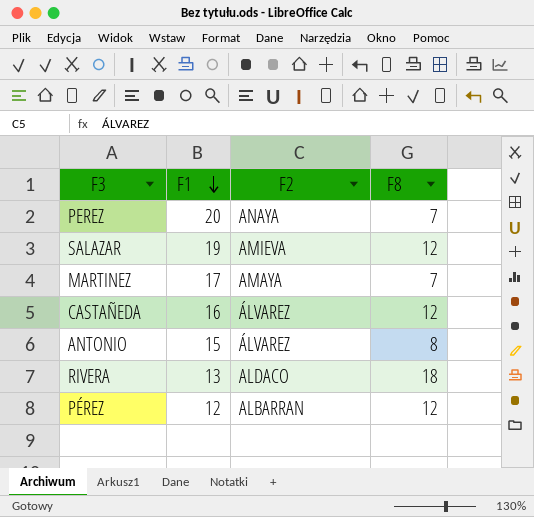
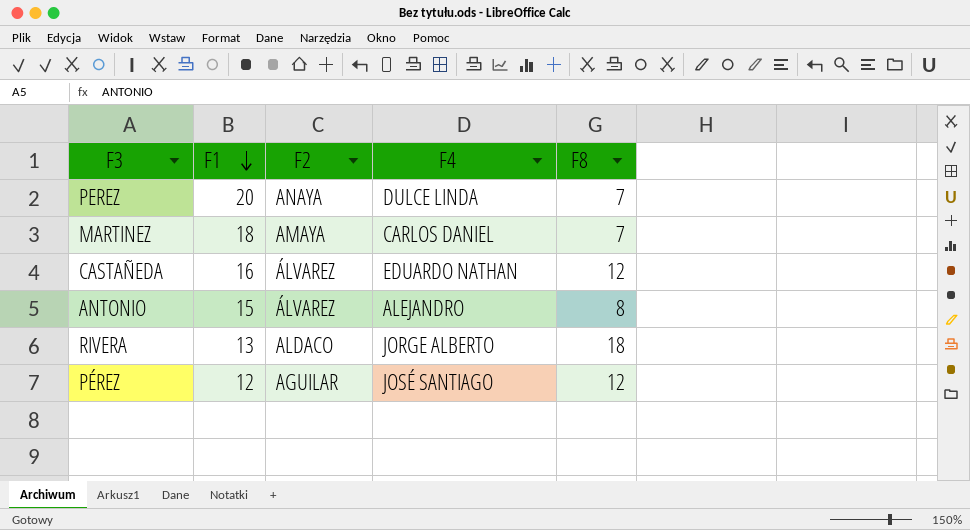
column F4 | position: none -> 4
row SALAZAR: 19 | AMIEVA | 12 -> none
MARTINEZ | F1: 17 -> 18
PÉREZ | F2: ALBARRAN -> AGUILAR

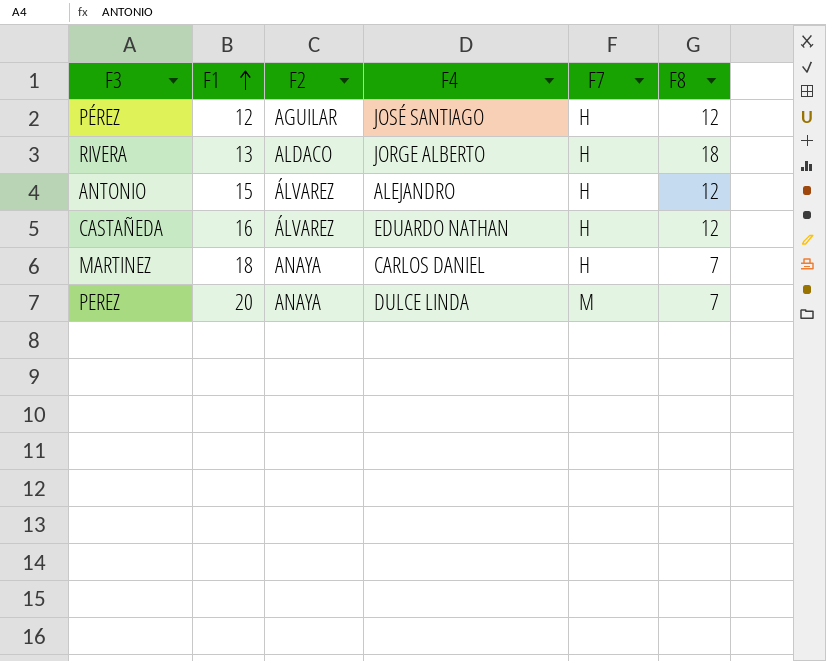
row order: F1 descending -> F1 ascending
column F7 | position: none -> 5
ANTONIO | F8: 8 -> 12
MARTINEZ | F2: AMAYA -> ANAYA

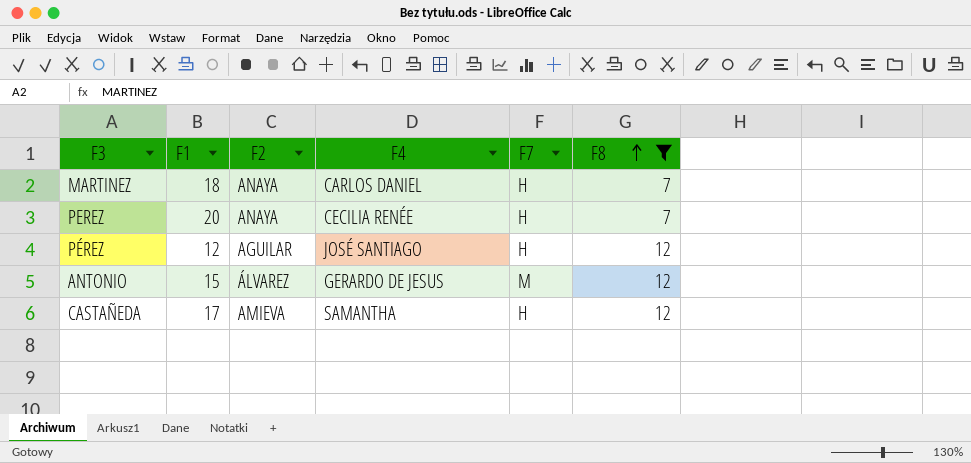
filter: none -> F8 != 18
row order: F1 ascending -> F8 ascending
PEREZ | F4: DULCE LINDA -> CECILIA RENÉE
PEREZ | F7: M -> H
ANTONIO | F4: ALEJANDRO -> GERARDO DE JESUS
ANTONIO | F7: H -> M
CASTAÑEDA | F1: 16 -> 17
CASTAÑEDA | F2: ÁLVAREZ -> AMIEVA
CASTAÑEDA | F4: EDUARDO NATHAN -> SAMANTHA

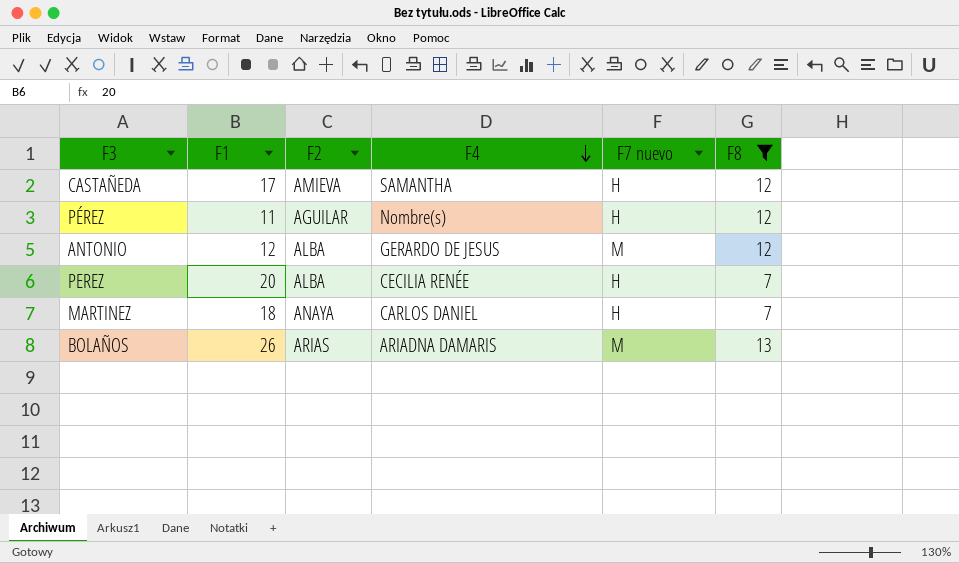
row order: F8 ascending -> F4 descending
column name: F7 -> F7 nuevo
PÉREZ | F1: 12 -> 11
PÉREZ | F4: JOSÉ SANTIAGO -> Nombre(s)
ANTONIO | F1: 15 -> 12
ANTONIO | F2: ÁLVAREZ -> ALBA
PEREZ | F2: ANAYA -> ALBA
row BOLAÑOS: none -> 26 | ARIAS | ARIADNA DAMARIS | M | 13

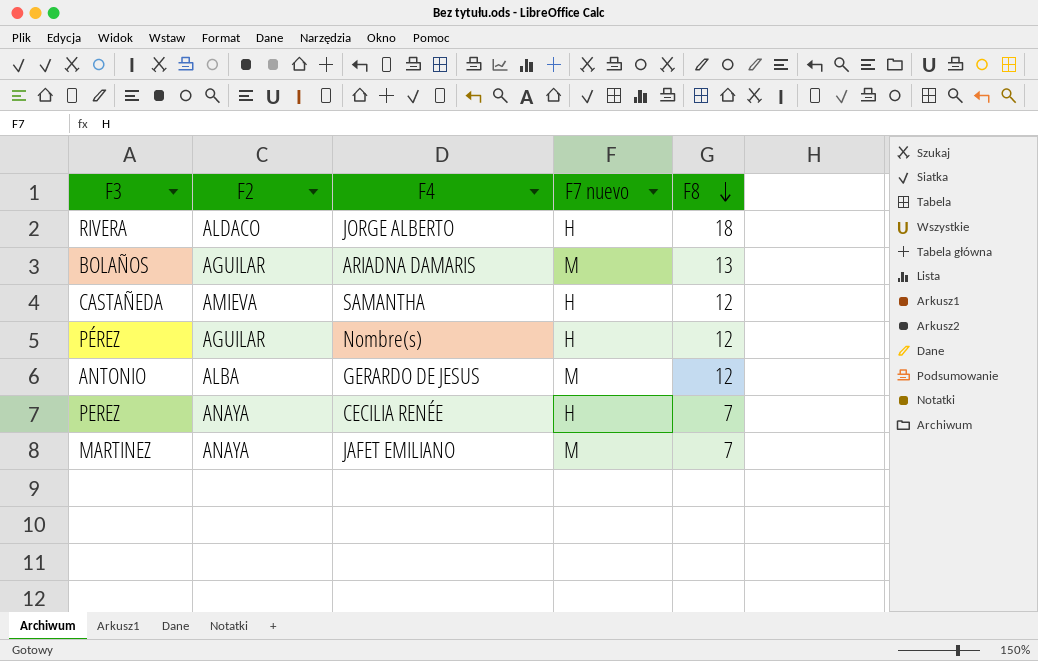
filter: F8 != 18 -> none
row order: F4 descending -> F8 descending
column F1 | position: 2 -> none
BOLAÑOS | F2: ARIAS -> AGUILAR
PEREZ | F2: ALBA -> ANAYA
MARTINEZ | F4: CARLOS DANIEL -> JAFET EMILIANO
MARTINEZ | F7 nuevo: H -> M

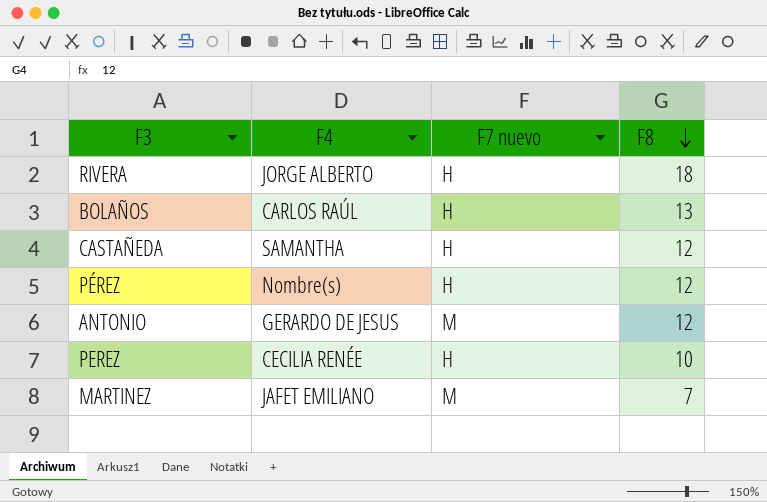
column F2 | position: 2 -> none
BOLAÑOS | F4: ARIADNA DAMARIS -> CARLOS RAÚL
BOLAÑOS | F7 nuevo: M -> H
PEREZ | F8: 7 -> 10

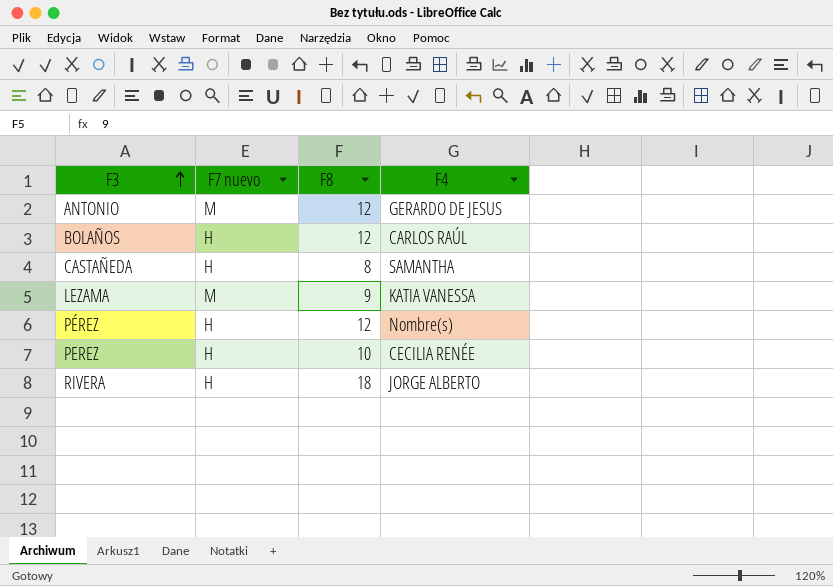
row order: F8 descending -> F3 ascending
column F4 | position: 2 -> 4
row MARTINEZ: JAFET EMILIANO | M | 7 -> none
BOLAÑOS | F8: 13 -> 12
CASTAÑEDA | F8: 12 -> 8
row LEZAMA: none -> M | 9 | KATIA VANESSA

